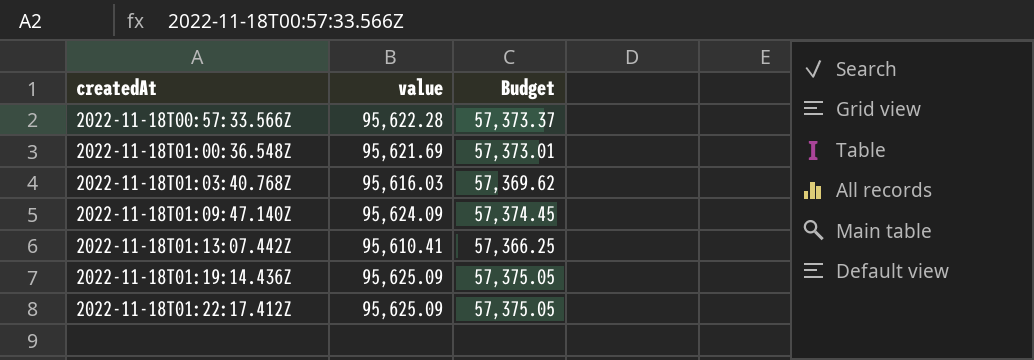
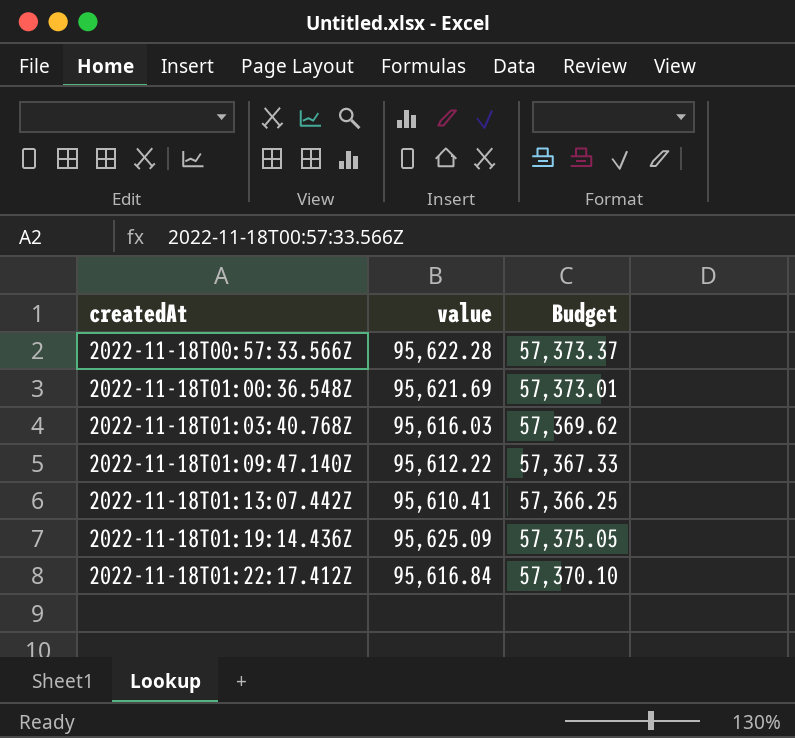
2022-11-18T01:09:47.140Z | value: 95,624.09 -> 95,612.22
2022-11-18T01:09:47.140Z | Budget: 57,374.45 -> 57,367.33
2022-11-18T01:22:17.412Z | value: 95,625.09 -> 95,616.84
2022-11-18T01:22:17.412Z | Budget: 57,375.05 -> 57,370.10

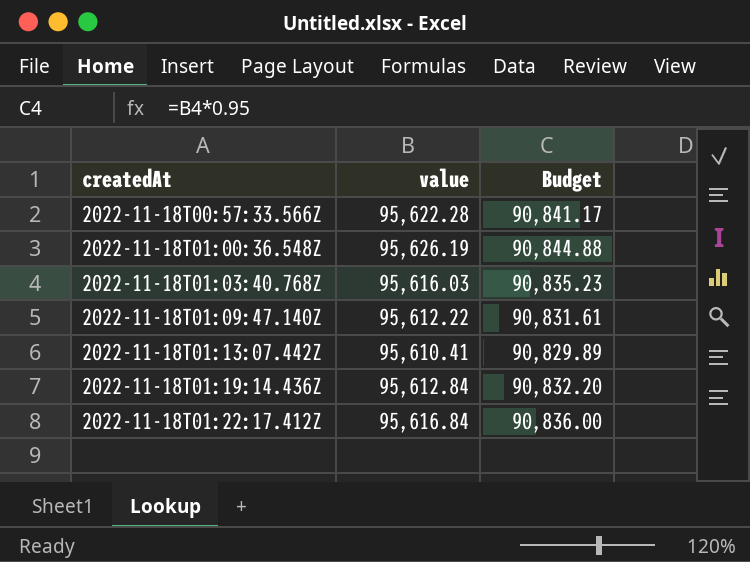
column Budget | formula: [value] * 0.6 -> [value] * 0.95
2022-11-18T01:00:36.548Z | value: 95,621.69 -> 95,626.19
2022-11-18T01:19:14.436Z | value: 95,625.09 -> 95,612.84

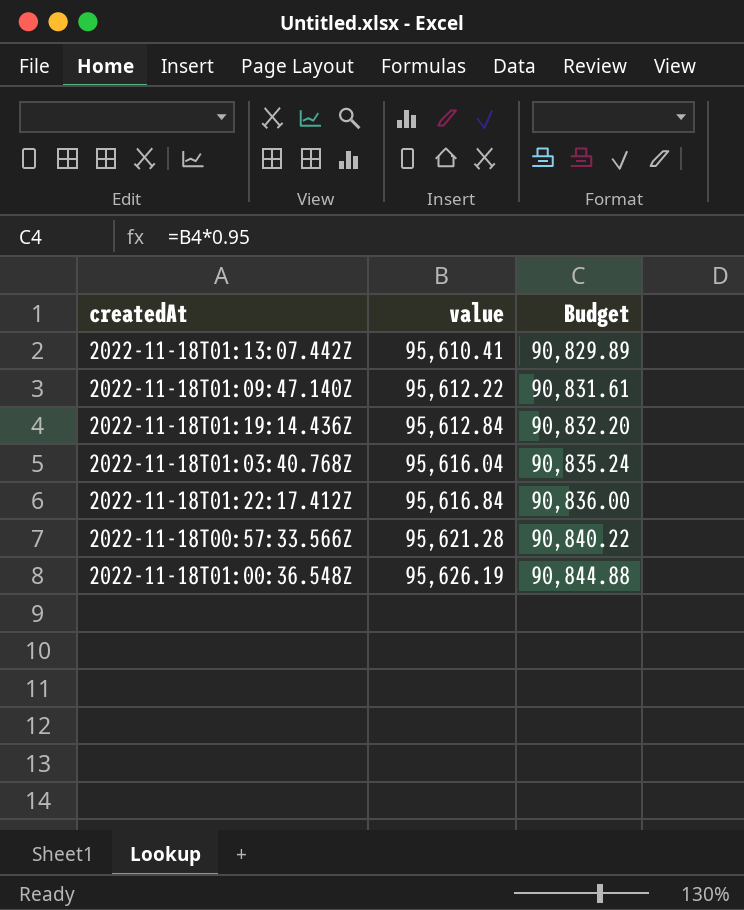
row order: createdAt ascending -> value ascending
2022-11-18T01:03:40.768Z | value: 95,616.03 -> 95,616.04
2022-11-18T01:03:40.768Z | Budget: 90,835.23 -> 90,835.24
2022-11-18T00:57:33.566Z | value: 95,622.28 -> 95,621.28
2022-11-18T00:57:33.566Z | Budget: 90,841.17 -> 90,840.22

